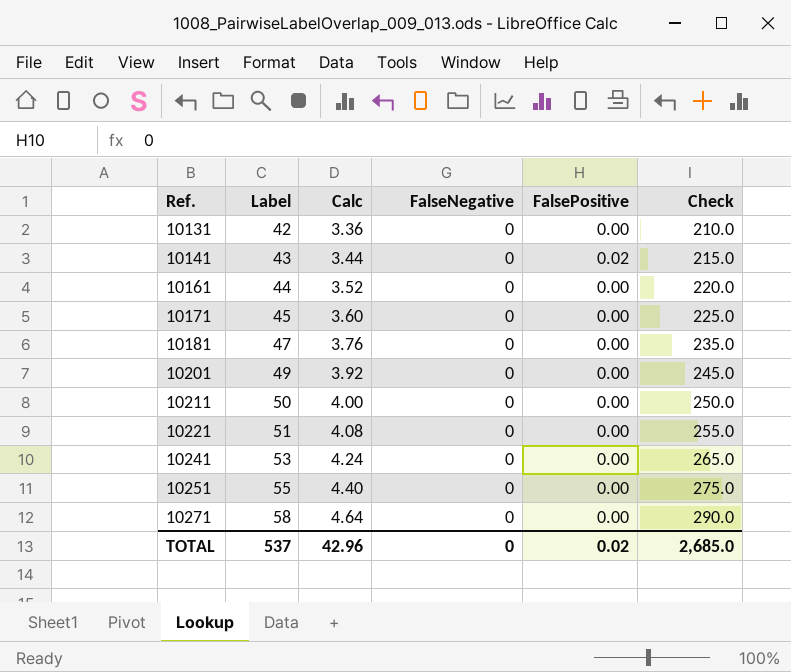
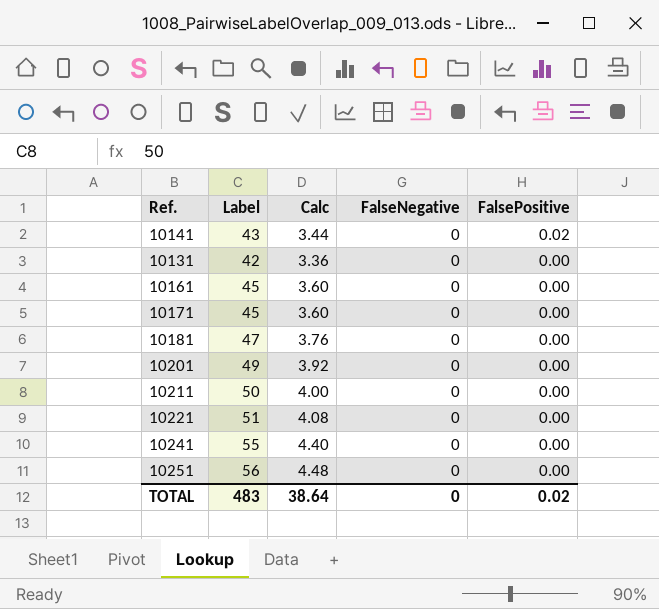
row order: Ref. ascending -> FalsePositive descending
column Check | formula: [Label] * 5 -> none
row 10271: 58 | 4.64 | 0 | 0.00 | 290.0 -> none
10161 | Label: 44 -> 45
10161 | Calc: 3.52 -> 3.60
10241 | Label: 53 -> 55
10241 | Calc: 4.24 -> 4.40
10251 | Label: 55 -> 56
10251 | Calc: 4.40 -> 4.48
TOTAL | Label: 537 -> 483
TOTAL | Calc: 42.96 -> 38.64

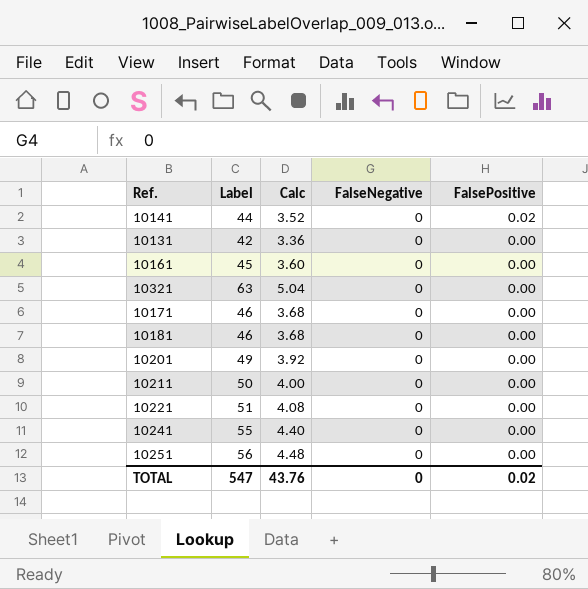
10141 | Label: 43 -> 44
10141 | Calc: 3.44 -> 3.52
row 10321: none -> 63 | 5.04 | 0 | 0.00
10171 | Label: 45 -> 46
10171 | Calc: 3.60 -> 3.68
10181 | Label: 47 -> 46
10181 | Calc: 3.76 -> 3.68
TOTAL | Label: 483 -> 547
TOTAL | Calc: 38.64 -> 43.76

